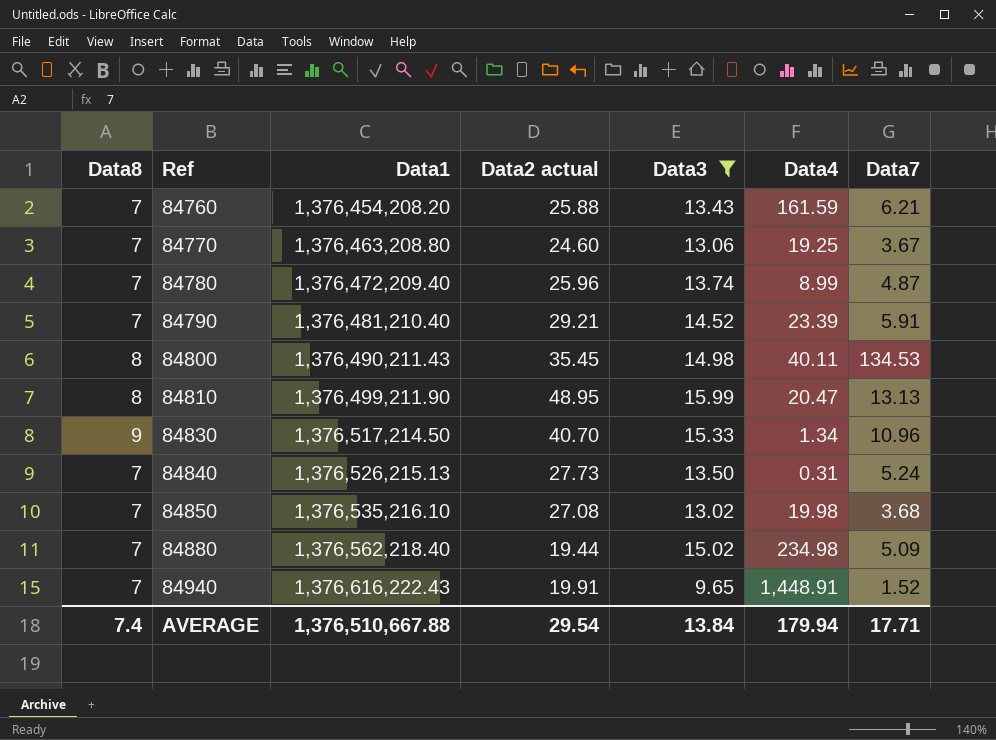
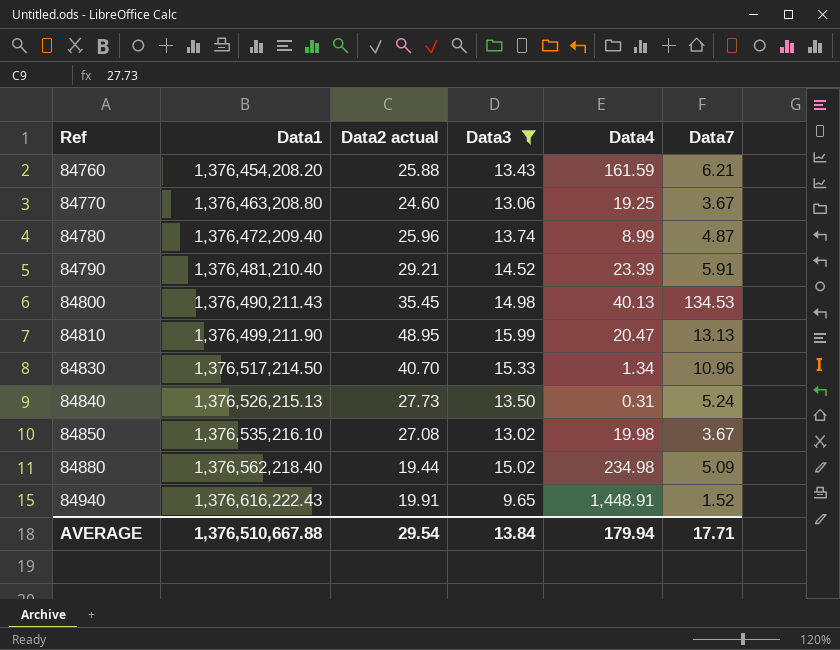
column Data8 | position: 1 -> none
84800 | Data4: 40.11 -> 40.13
84850 | Data7: 3.68 -> 3.67

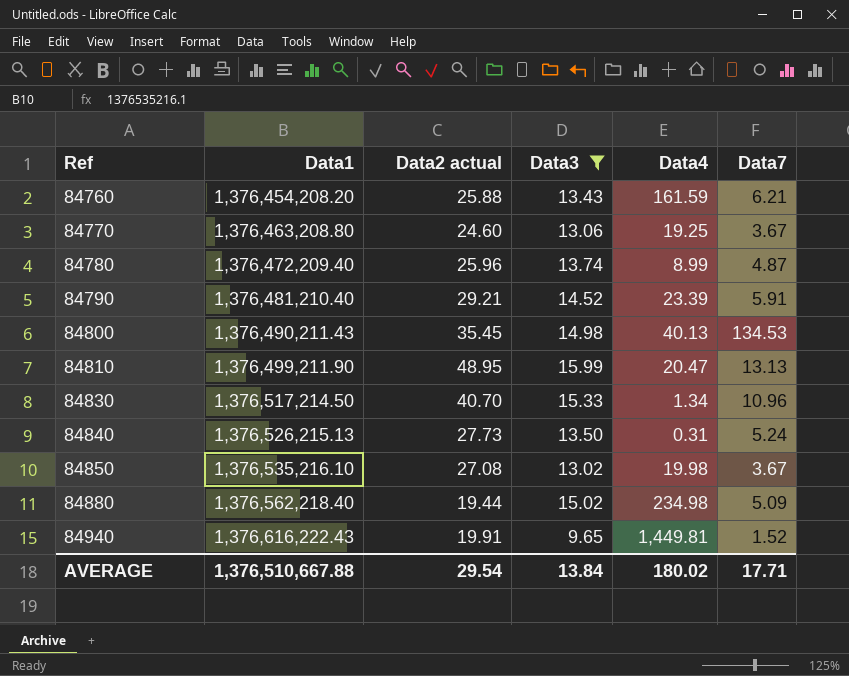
84940 | Data4: 1,448.91 -> 1,449.81
AVERAGE | Data4: 179.94 -> 180.02

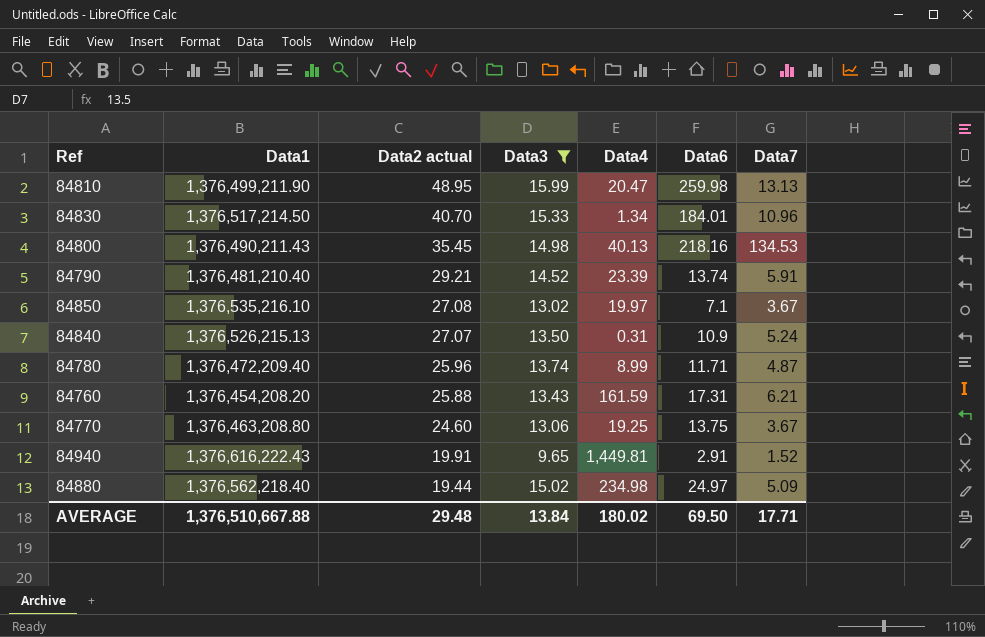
row order: Ref ascending -> Data2 actual descending
column Data6 | position: none -> 6
84850 | Data4: 19.98 -> 19.97
84840 | Data2 actual: 27.73 -> 27.07
AVERAGE | Data2 actual: 29.54 -> 29.48

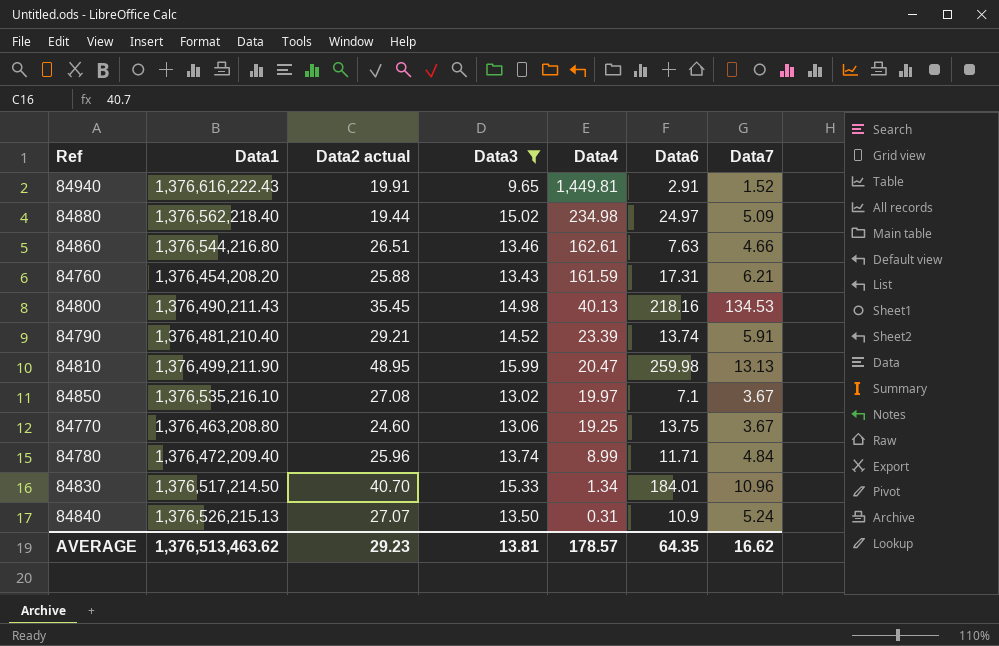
row order: Data2 actual descending -> Data4 descending
row 84860: none -> 1,376,544,216.80 | 26.51 | 13.46 | 162.61 | 7.63 | 4.66
84780 | Data7: 4.87 -> 4.84
AVERAGE | Data1: 1,376,510,667.88 -> 1,376,513,463.62
AVERAGE | Data2 actual: 29.48 -> 29.23
AVERAGE | Data3: 13.84 -> 13.81
AVERAGE | Data4: 180.02 -> 178.57
AVERAGE | Data6: 69.50 -> 64.35
AVERAGE | Data7: 17.71 -> 16.62

